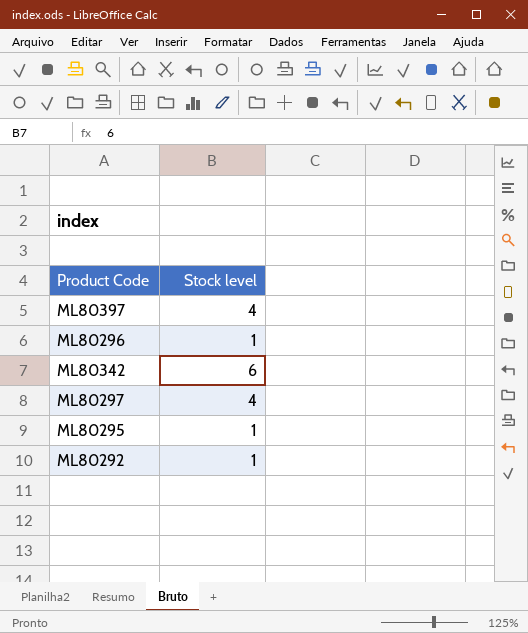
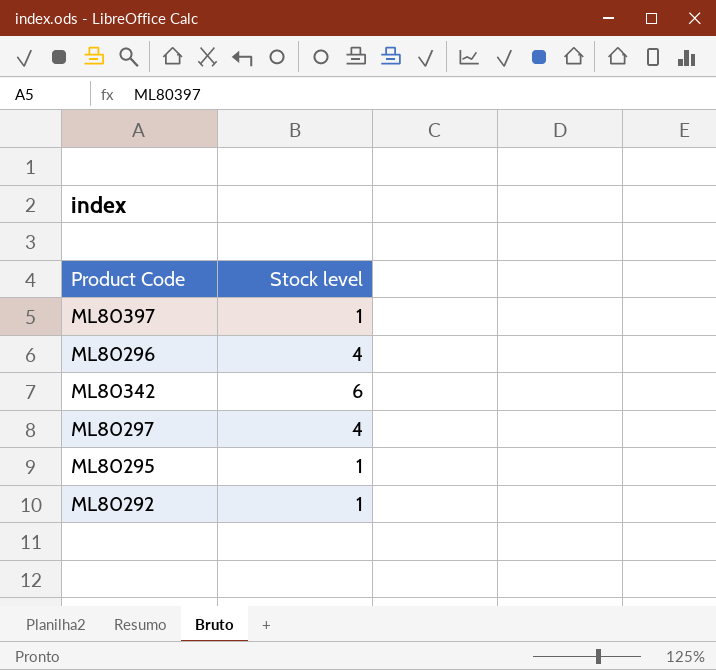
ML80397 | Stock level: 4 -> 1
ML80296 | Stock level: 1 -> 4

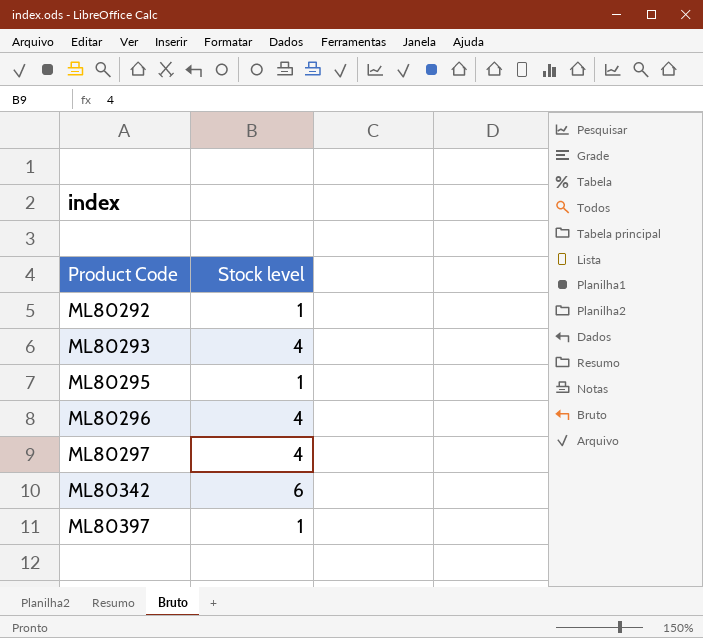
row order: none -> Product Code ascending
row ML80293: none -> 4

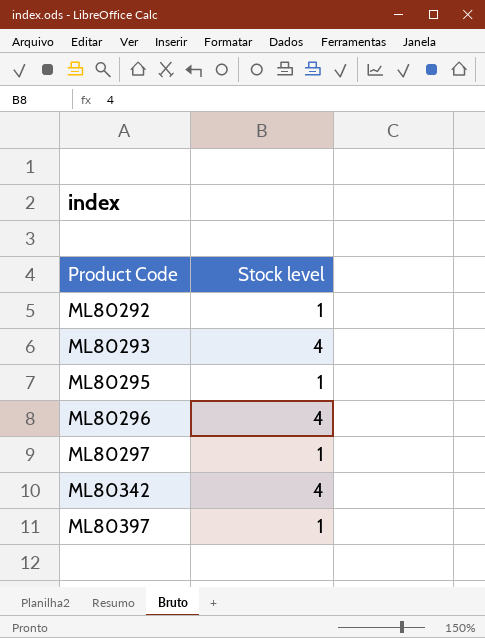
ML80297 | Stock level: 4 -> 1
ML80342 | Stock level: 6 -> 4

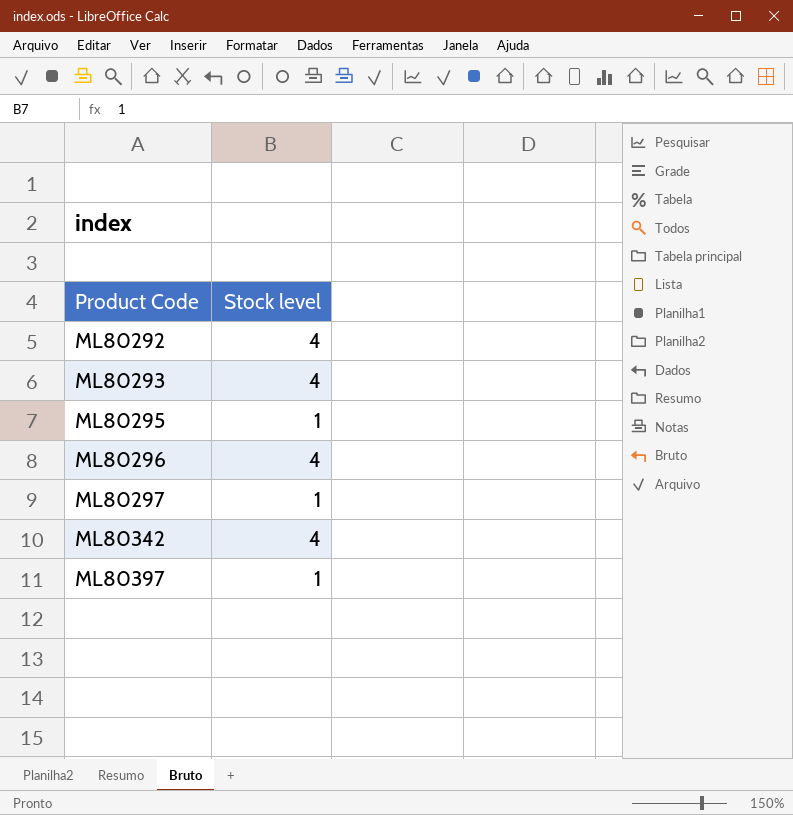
ML80292 | Stock level: 1 -> 4

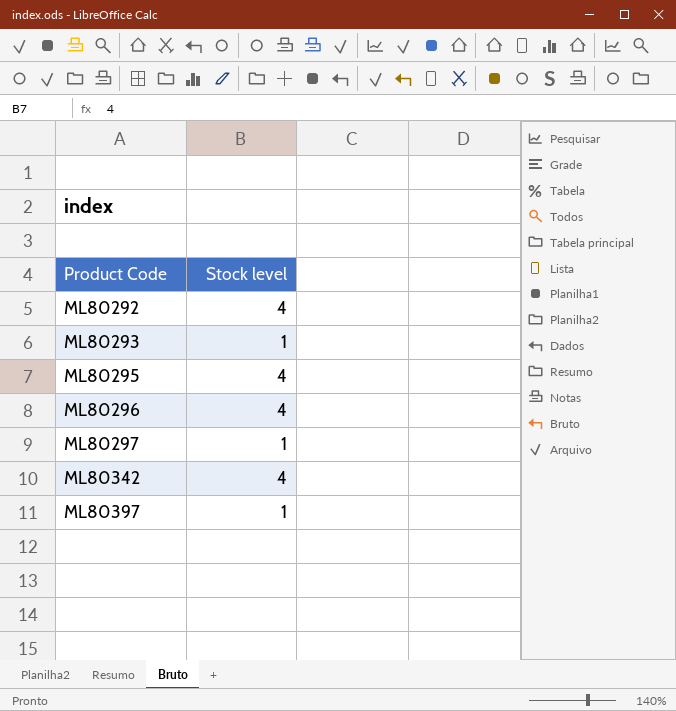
ML80293 | Stock level: 4 -> 1
ML80295 | Stock level: 1 -> 4

